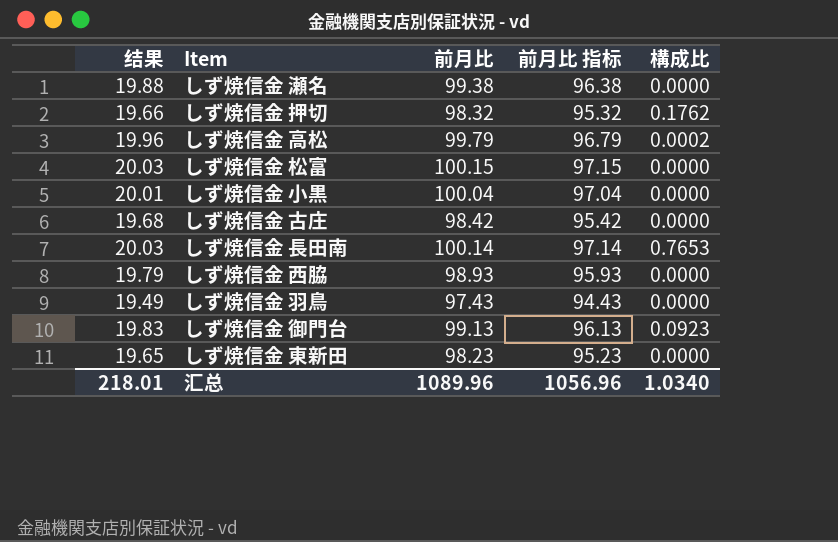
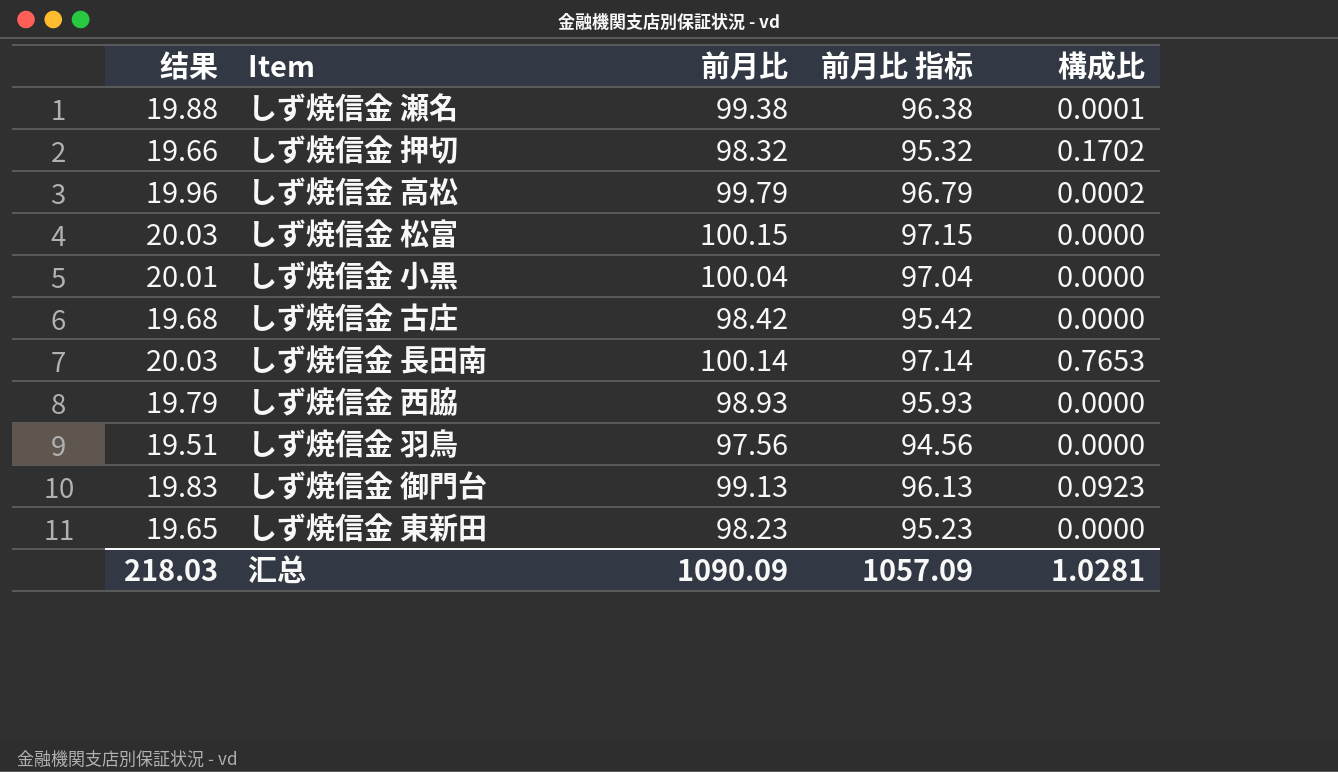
しず焼信金 瀬名 | 構成比: 0.0000 -> 0.0001
しず焼信金 押切 | 構成比: 0.1762 -> 0.1702
しず焼信金 羽鳥 | 结果: 19.49 -> 19.51
しず焼信金 羽鳥 | 前月比: 97.43 -> 97.56
しず焼信金 羽鳥 | 前月比 指标: 94.43 -> 94.56
汇总 | 结果: 218.01 -> 218.03
汇总 | 前月比: 1089.96 -> 1090.09
汇总 | 前月比 指标: 1056.96 -> 1057.09
汇总 | 構成比: 1.0340 -> 1.0281

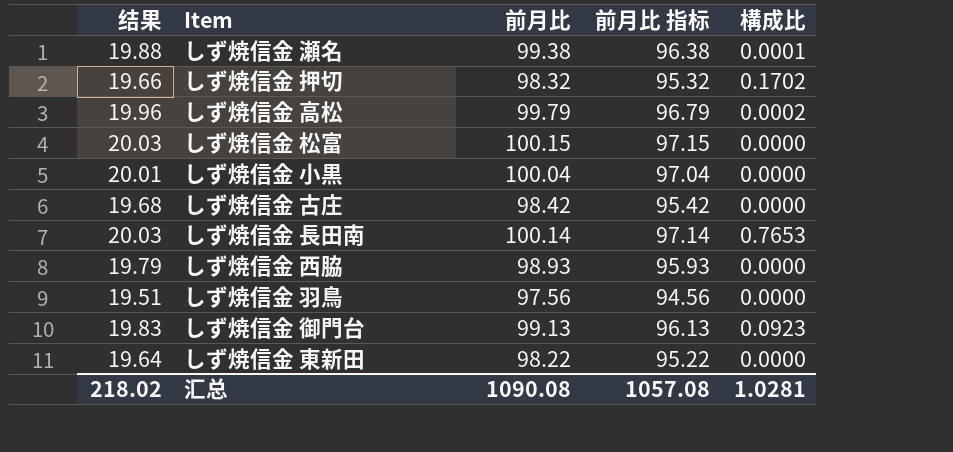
しず焼信金 東新田 | 结果: 19.65 -> 19.64
しず焼信金 東新田 | 前月比: 98.23 -> 98.22
しず焼信金 東新田 | 前月比 指标: 95.23 -> 95.22
汇总 | 结果: 218.03 -> 218.02
汇总 | 前月比: 1090.09 -> 1090.08
汇总 | 前月比 指标: 1057.09 -> 1057.08

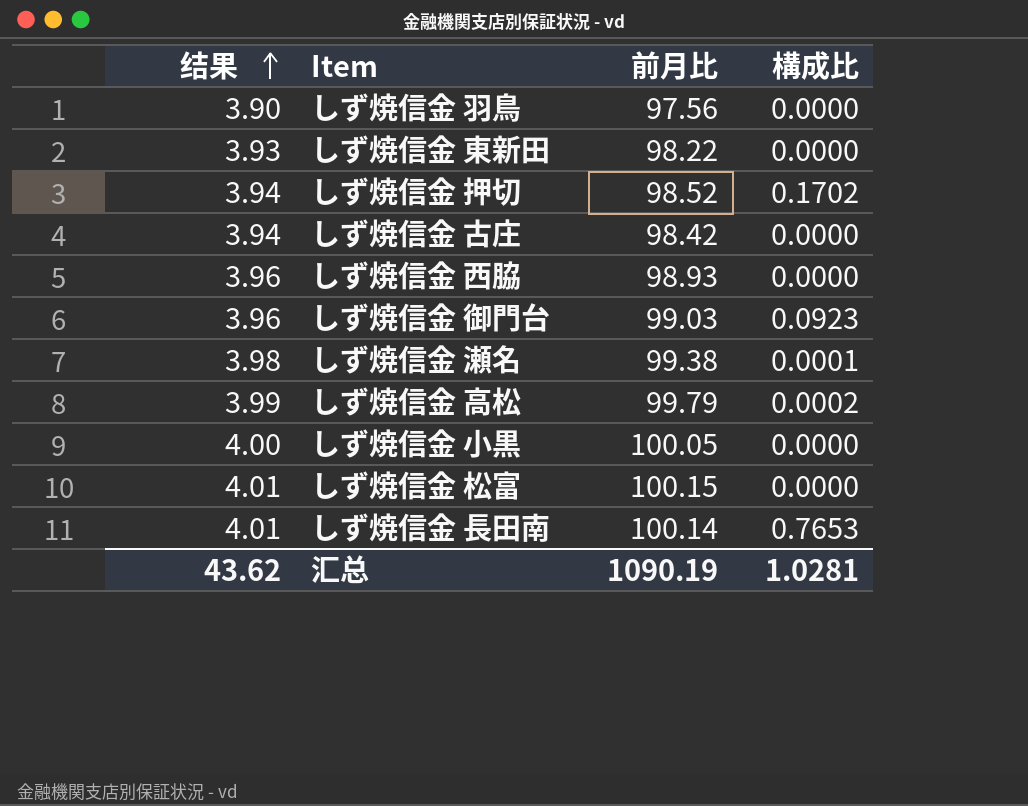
row order: none -> 结果 ascending
column 前月比 指标 | formula: [前月比] - 3 -> none
column 结果 | formula: [前月比] * 0.2 -> [前月比] * 0.04
しず焼信金 押切 | 前月比: 98.32 -> 98.52
しず焼信金 御門台 | 前月比: 99.13 -> 99.03
しず焼信金 小黒 | 前月比: 100.04 -> 100.05
汇总 | 结果: 218.02 -> 43.62
汇总 | 前月比: 1090.08 -> 1090.19

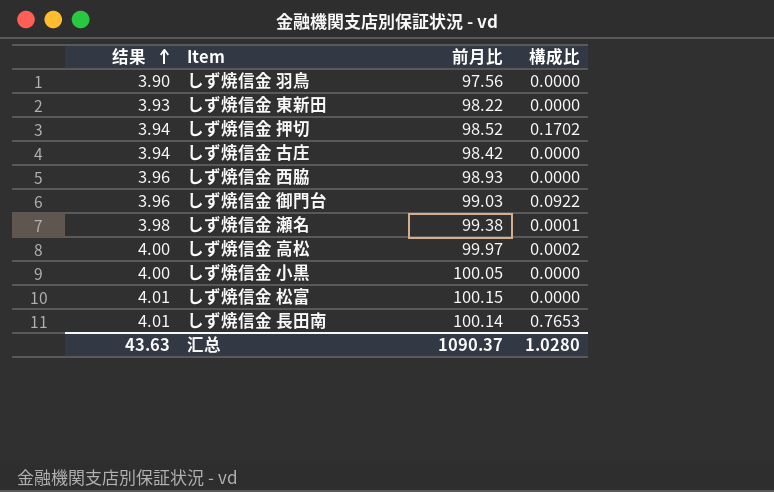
しず焼信金 御門台 | 構成比: 0.0923 -> 0.0922
しず焼信金 高松 | 结果: 3.99 -> 4.00
しず焼信金 高松 | 前月比: 99.79 -> 99.97
汇总 | 结果: 43.62 -> 43.63
汇总 | 前月比: 1090.19 -> 1090.37
汇总 | 構成比: 1.0281 -> 1.0280

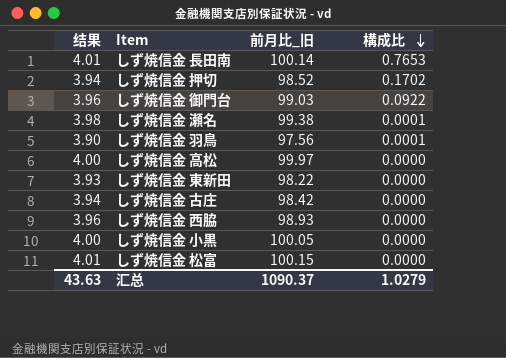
row order: 结果 ascending -> 構成比 descending
column name: 前月比 -> 前月比_旧
しず焼信金 羽鳥 | 構成比: 0.0000 -> 0.0001
しず焼信金 高松 | 構成比: 0.0002 -> 0.0000
汇总 | 構成比: 1.0280 -> 1.0279

